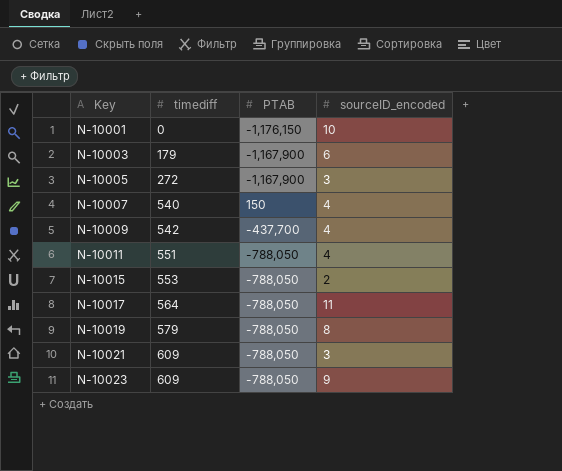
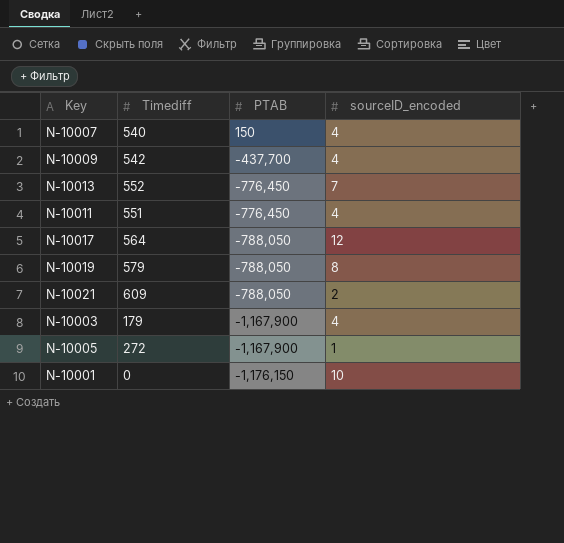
row order: Key ascending -> PTAB descending
column name: timediff -> Timediff
row N-10015: 553 | -788,050 | 2 -> none
row N-10023: 609 | -788,050 | 9 -> none
row N-10013: none -> 552 | -776,450 | 7
N-10011 | PTAB: -788,050 -> -776,450
N-10017 | sourceID_encoded: 11 -> 12
N-10021 | sourceID_encoded: 3 -> 2
N-10003 | sourceID_encoded: 6 -> 4
N-10005 | sourceID_encoded: 3 -> 1

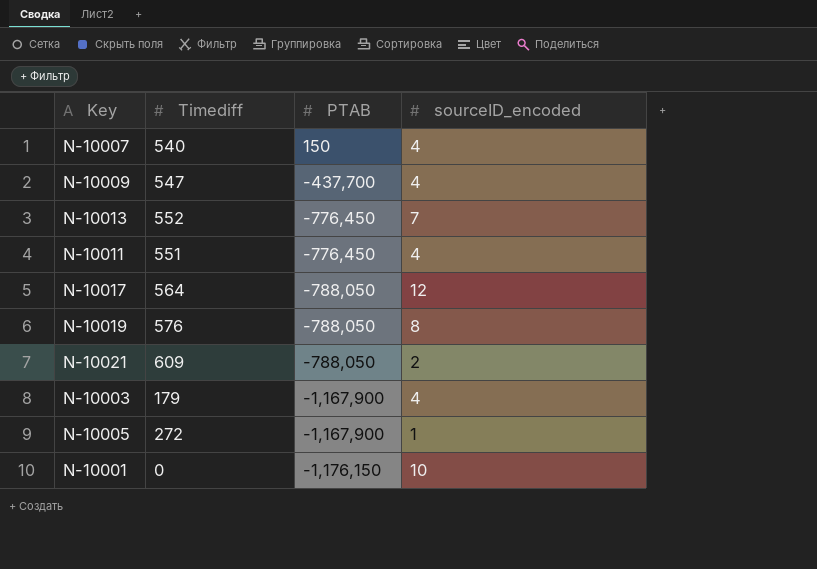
N-10009 | Timediff: 542 -> 547
N-10019 | Timediff: 579 -> 576

